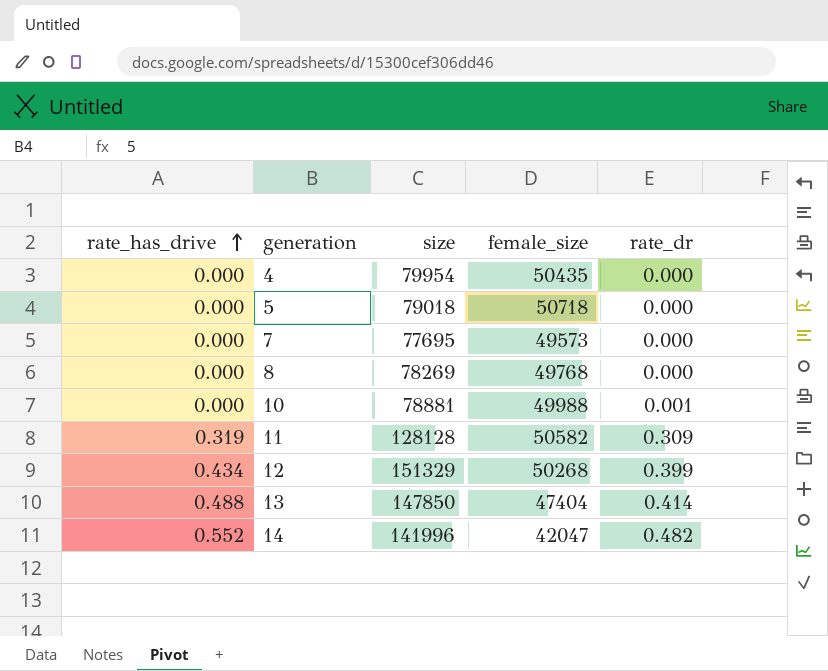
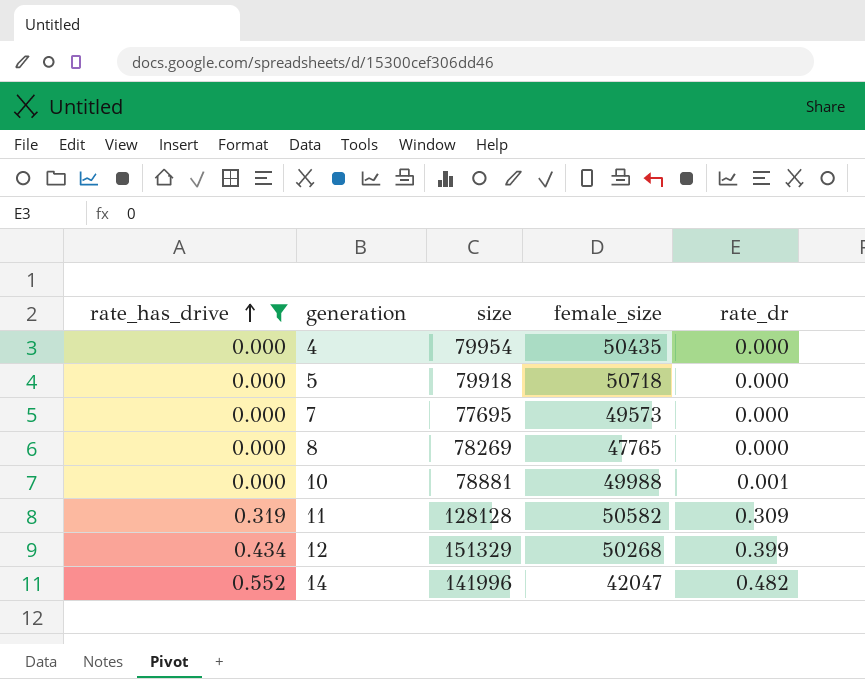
filter: none -> rate_has_drive != 0.488
5 | size: 79018 -> 79918
8 | female_size: 49768 -> 47765

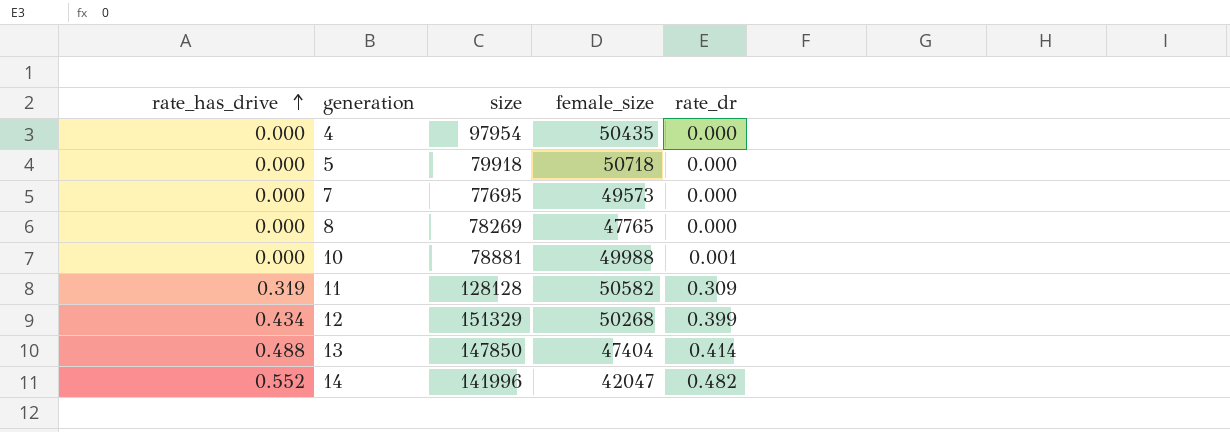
filter: rate_has_drive != 0.488 -> none
4 | size: 79954 -> 97954

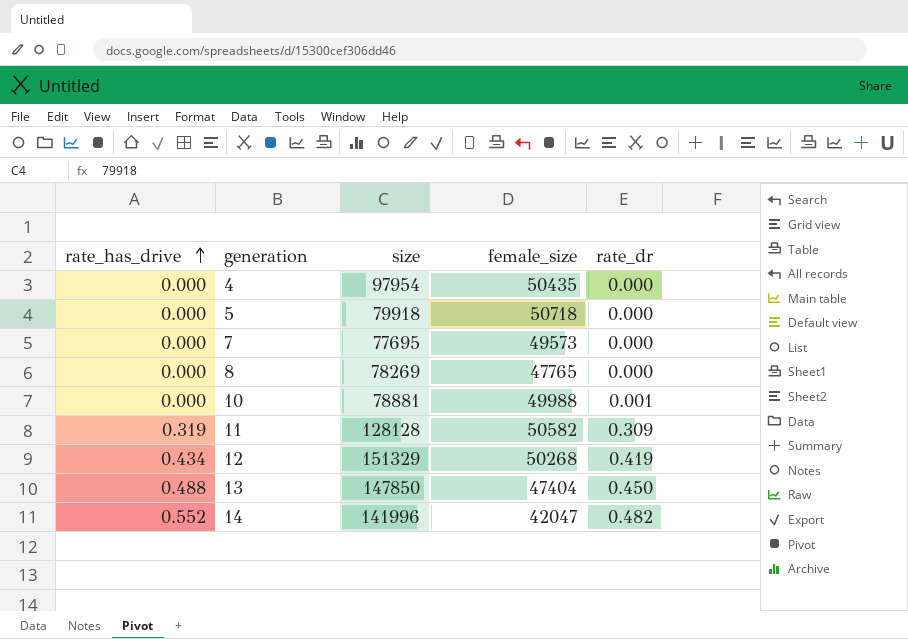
12 | rate_dr: 0.399 -> 0.419
13 | rate_dr: 0.414 -> 0.450

